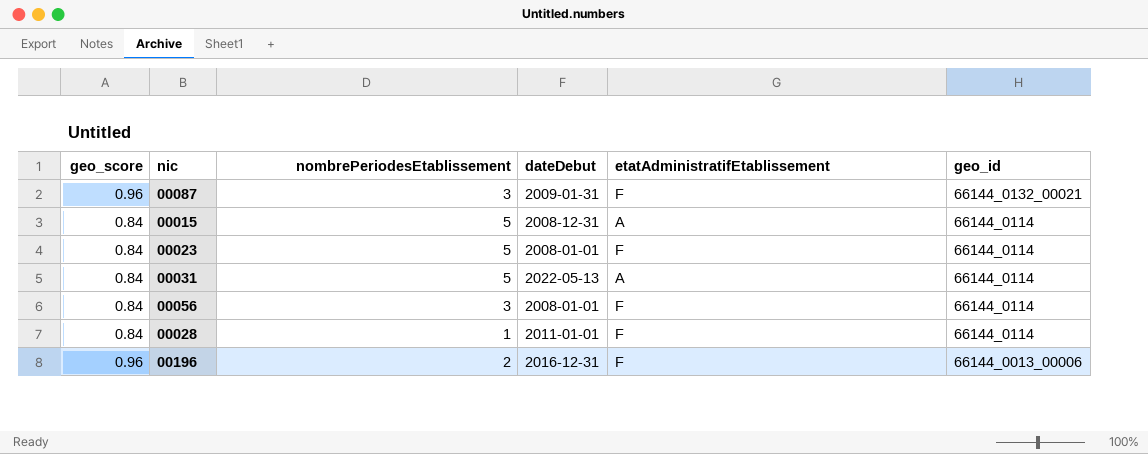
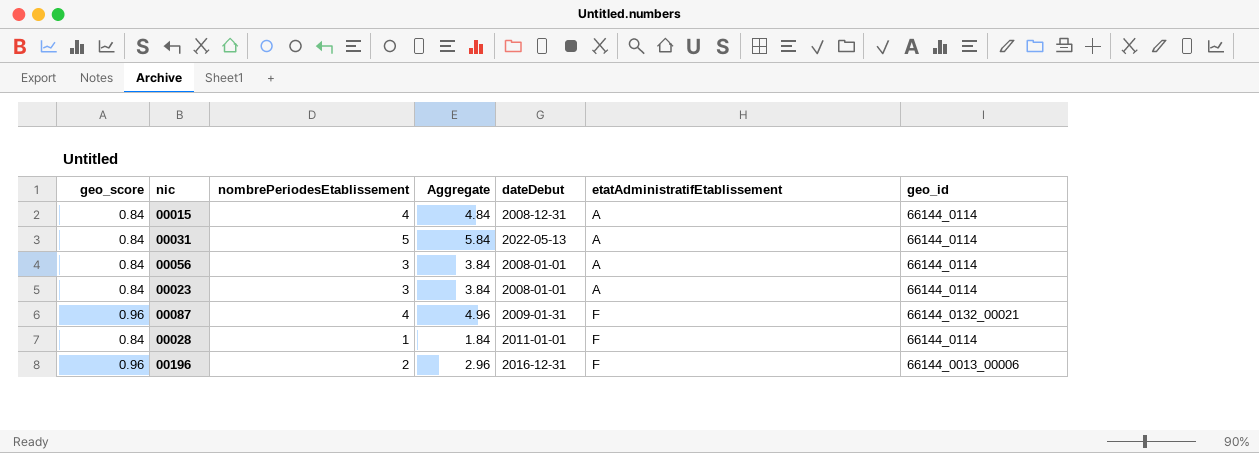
row order: geo_id descending -> etatAdministratifEtablissement ascending
column Aggregate | formula: none -> [geo_score] + [nombrePeriodesEtablissement]
00015 | nombrePeriodesEtablissement: 5 -> 4
00056 | etatAdministratifEtablissement: F -> A
00023 | nombrePeriodesEtablissement: 5 -> 3
00023 | etatAdministratifEtablissement: F -> A
00087 | nombrePeriodesEtablissement: 3 -> 4

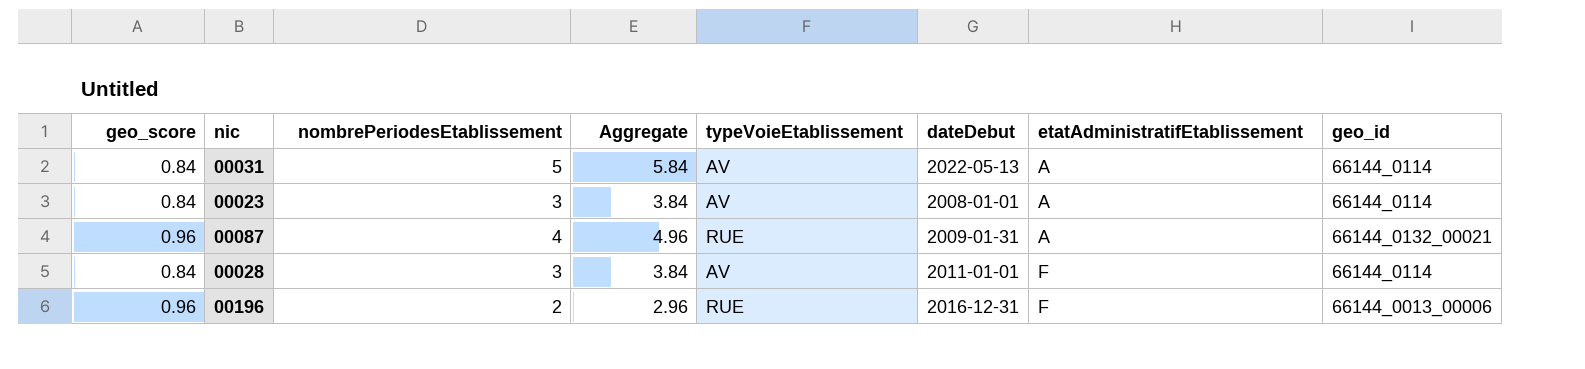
column typeVoieEtablissement | position: none -> 5
row 00015: 0.84 | 4 | 4.84 | 2008-12-31 | A | 66144_0114 -> none
row 00056: 0.84 | 3 | 3.84 | 2008-01-01 | A | 66144_0114 -> none
00087 | etatAdministratifEtablissement: F -> A
00028 | nombrePeriodesEtablissement: 1 -> 3
00028 | Aggregate: 1.84 -> 3.84

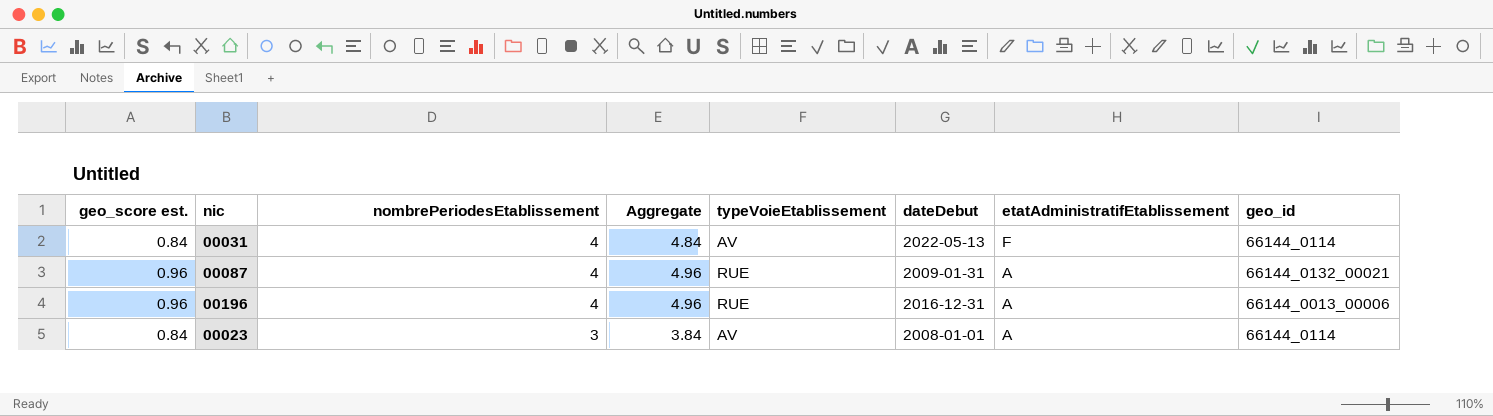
row order: etatAdministratifEtablissement ascending -> nombrePeriodesEtablissement descending
column name: geo_score -> geo_score est.
row 00028: 0.84 | 3 | 3.84 | AV | 2011-01-01 | F | 66144_0114 -> none
00031 | nombrePeriodesEtablissement: 5 -> 4
00031 | Aggregate: 5.84 -> 4.84
00031 | etatAdministratifEtablissement: A -> F
00196 | nombrePeriodesEtablissement: 2 -> 4
00196 | Aggregate: 2.96 -> 4.96
00196 | etatAdministratifEtablissement: F -> A

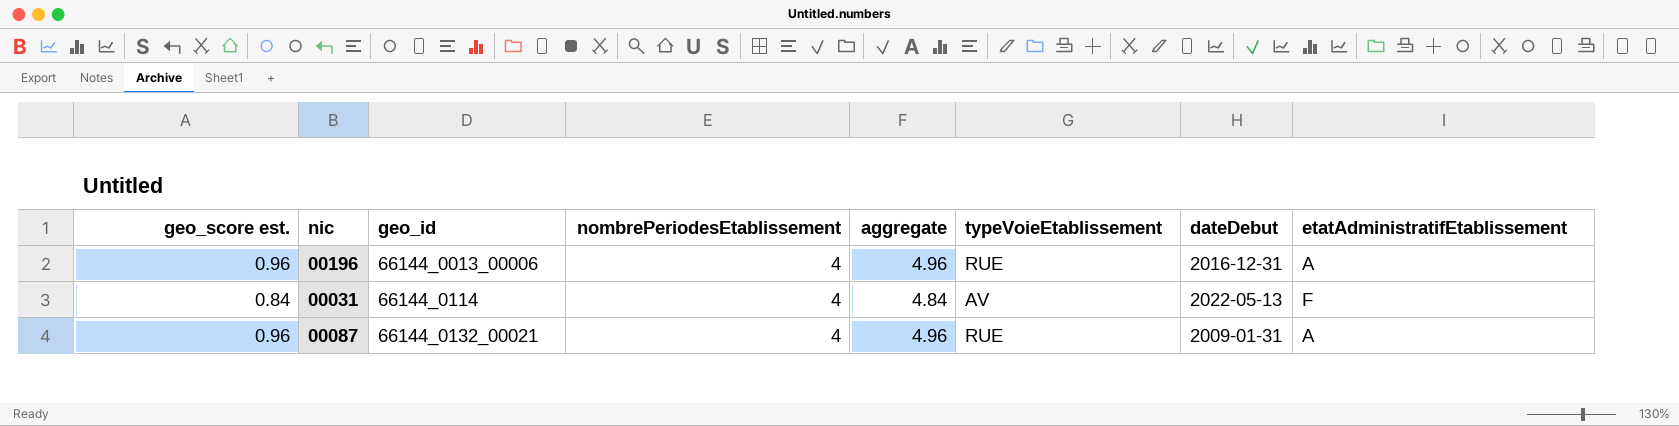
row order: nombrePeriodesEtablissement descending -> geo_id ascending
column geo_id | position: 8 -> 3
column name: Aggregate -> aggregate
row 00023: 0.84 | 3 | 3.84 | AV | 2008-01-01 | A | 66144_0114 -> none

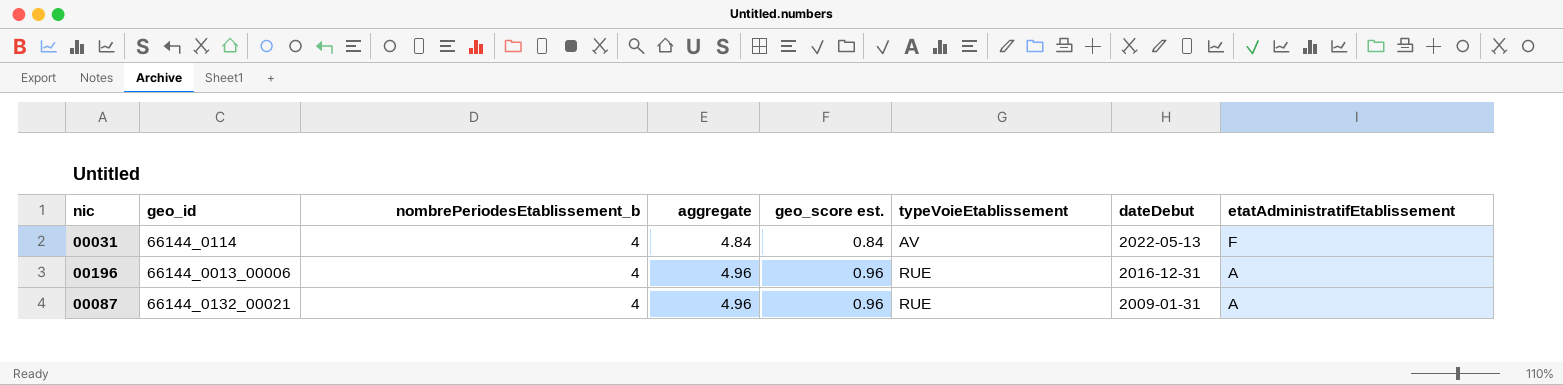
row order: geo_id ascending -> aggregate ascending
column name: nombrePeriodesEtablissement -> nombrePeriodesEtablissement_b
column geo_score est. | position: 1 -> 5

